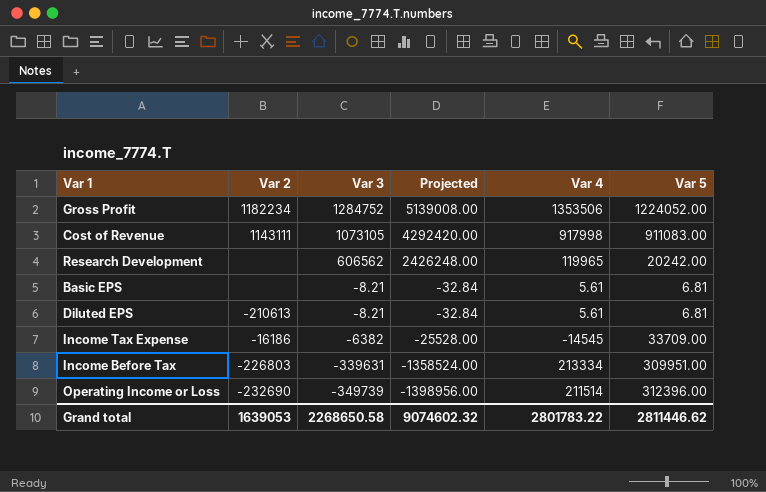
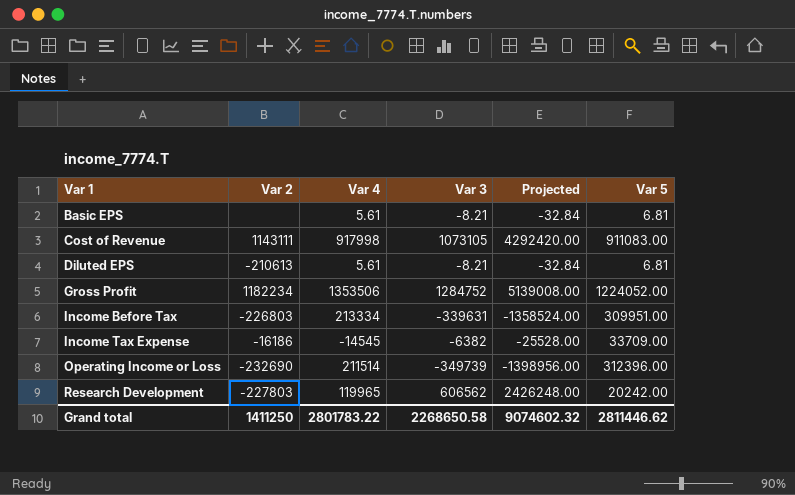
row order: Var 3 descending -> Var 1 ascending
column Var 4 | position: 5 -> 3
Research Development | Var 2: none -> -227803
Grand total | Var 2: 1639053 -> 1411250

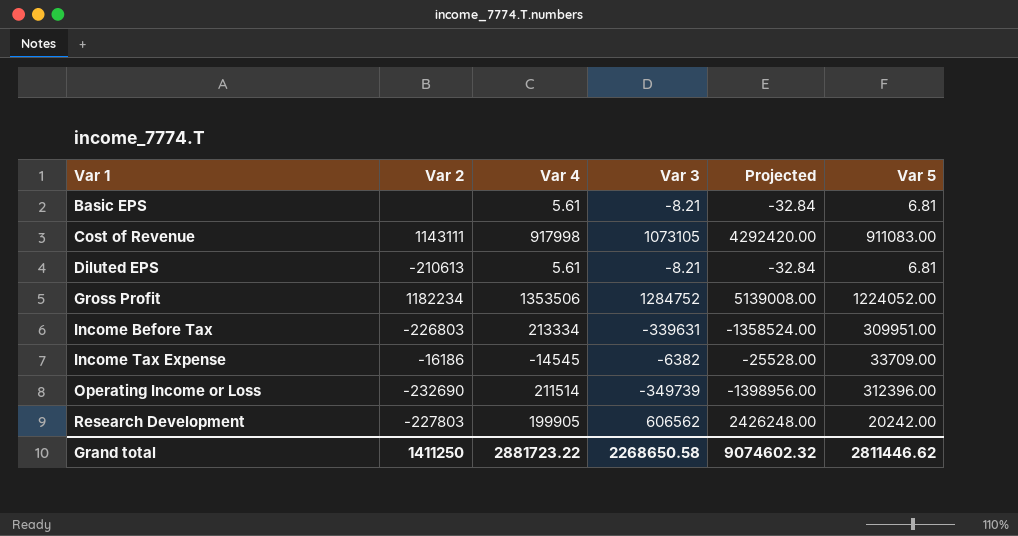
Research Development | Var 4: 119965 -> 199905
Grand total | Var 4: 2801783.22 -> 2881723.22

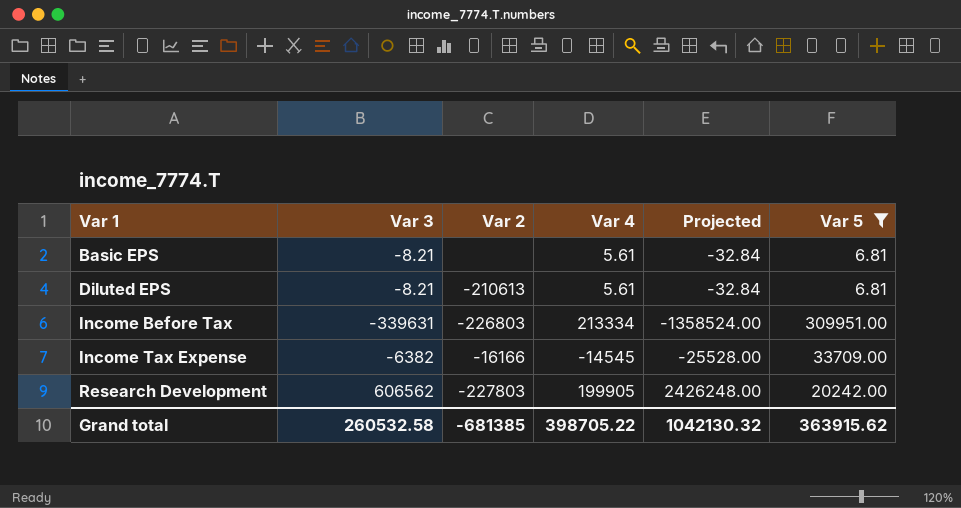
filter: none -> Var 5 <= 309951.00
column Var 3 | position: 4 -> 2
Income Tax Expense | Var 2: -16186 -> -16166
Grand total | Var 3: 2268650.58 -> 260532.58
Grand total | Var 2: 1411250 -> -681385
Grand total | Var 4: 2881723.22 -> 398705.22
Grand total | Projected: 9074602.32 -> 1042130.32
Grand total | Var 5: 2811446.62 -> 363915.62

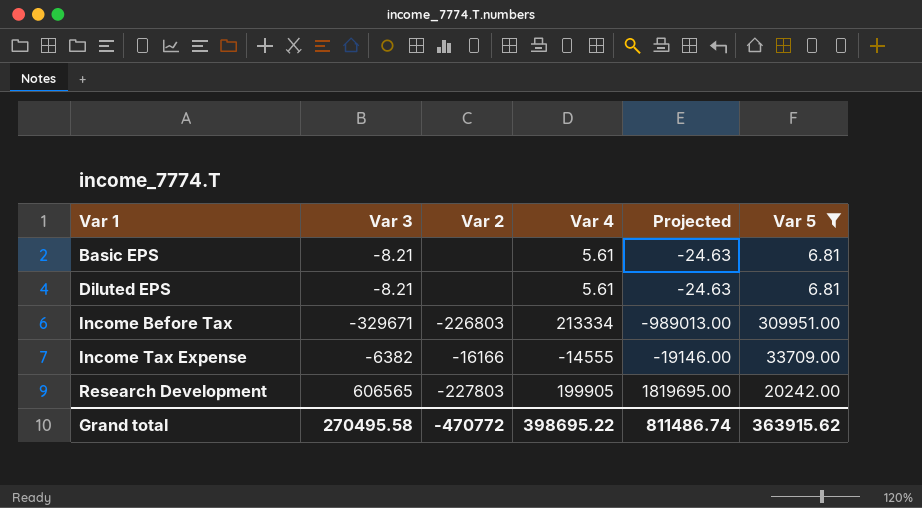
column Projected | formula: [Var 3] * 4 -> [Var 3] * 3
Diluted EPS | Var 2: -210613 -> none
Income Before Tax | Var 3: -339631 -> -329671
Income Tax Expense | Var 4: -14545 -> -14555
Research Development | Var 3: 606562 -> 606565
Grand total | Var 3: 260532.58 -> 270495.58
Grand total | Var 2: -681385 -> -470772
Grand total | Var 4: 398705.22 -> 398695.22
Grand total | Projected: 1042130.32 -> 811486.74

